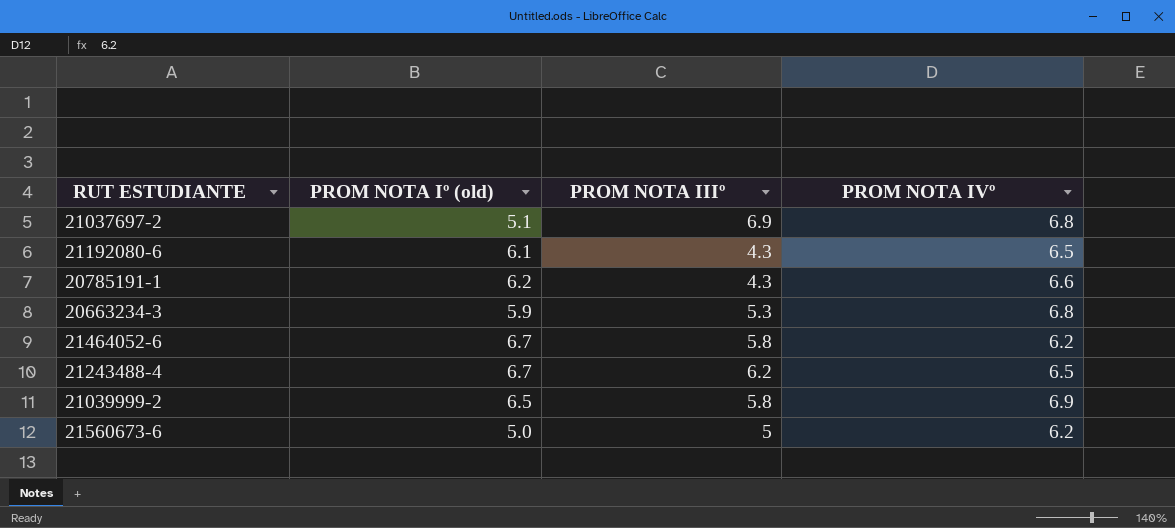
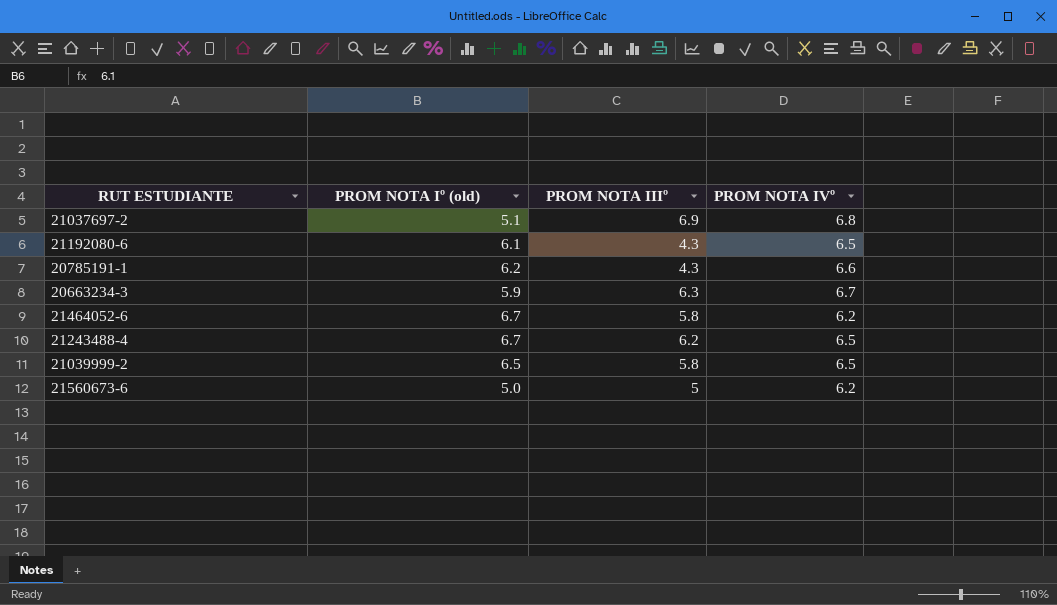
20663234-3 | PROM NOTA IIIº: 5.3 -> 6.3
20663234-3 | PROM NOTA IVº: 6.8 -> 6.7
21039999-2 | PROM NOTA IVº: 6.9 -> 6.5

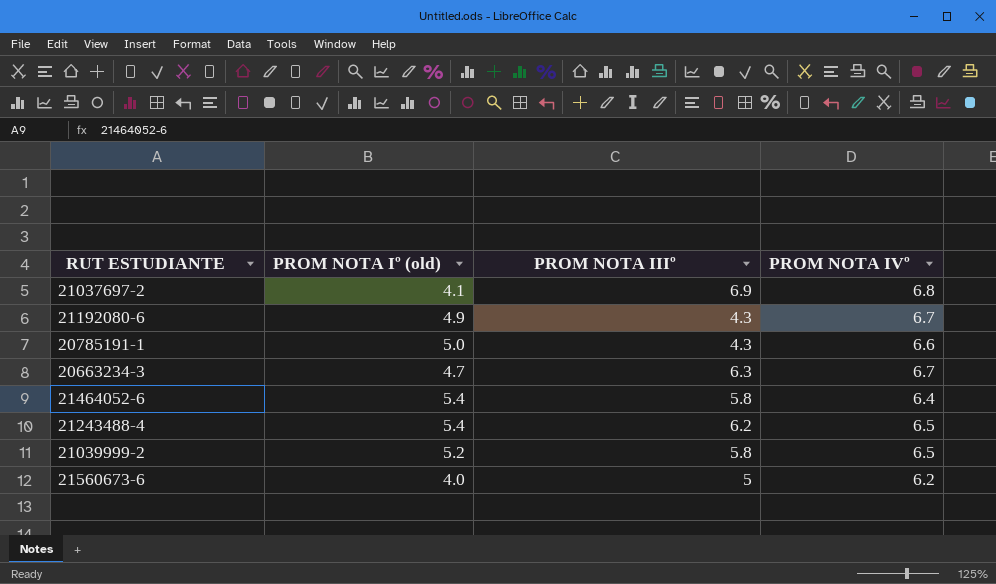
21037697-2 | PROM NOTA Iº (old): 5.1 -> 4.1
21192080-6 | PROM NOTA Iº (old): 6.1 -> 4.9
21192080-6 | PROM NOTA IVº: 6.5 -> 6.7
20785191-1 | PROM NOTA Iº (old): 6.2 -> 5.0
20663234-3 | PROM NOTA Iº (old): 5.9 -> 4.7
21464052-6 | PROM NOTA Iº (old): 6.7 -> 5.4
21464052-6 | PROM NOTA IVº: 6.2 -> 6.4
21243488-4 | PROM NOTA Iº (old): 6.7 -> 5.4
21039999-2 | PROM NOTA Iº (old): 6.5 -> 5.2
21560673-6 | PROM NOTA Iº (old): 5.0 -> 4.0

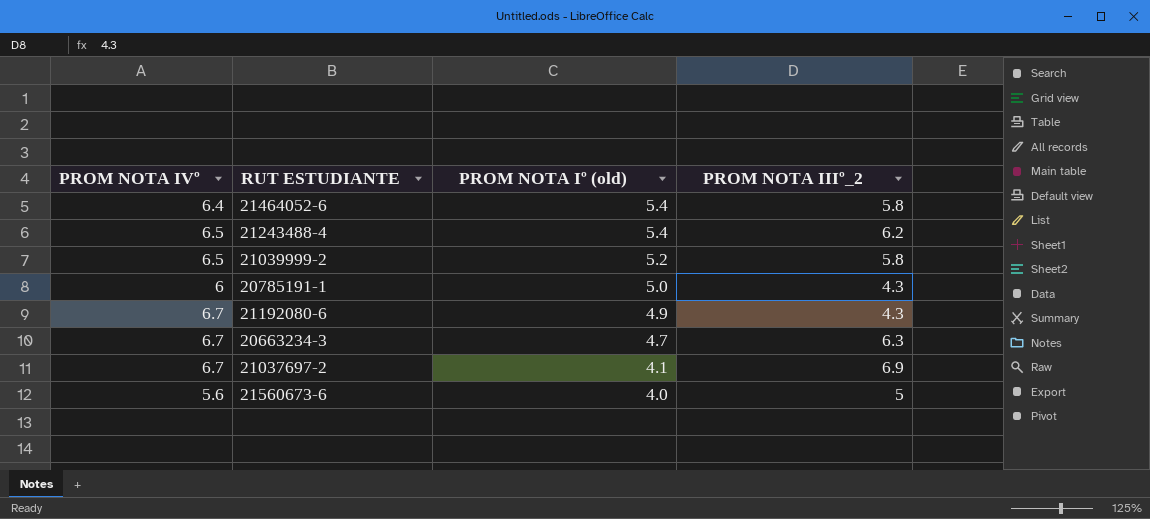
row order: none -> PROM NOTA Iº (old) descending
column PROM NOTA IVº | position: 4 -> 1
column name: PROM NOTA IIIº -> PROM NOTA IIIº_2
20785191-1 | PROM NOTA IVº: 6.6 -> 6
21037697-2 | PROM NOTA IVº: 6.8 -> 6.7
21560673-6 | PROM NOTA IVº: 6.2 -> 5.6

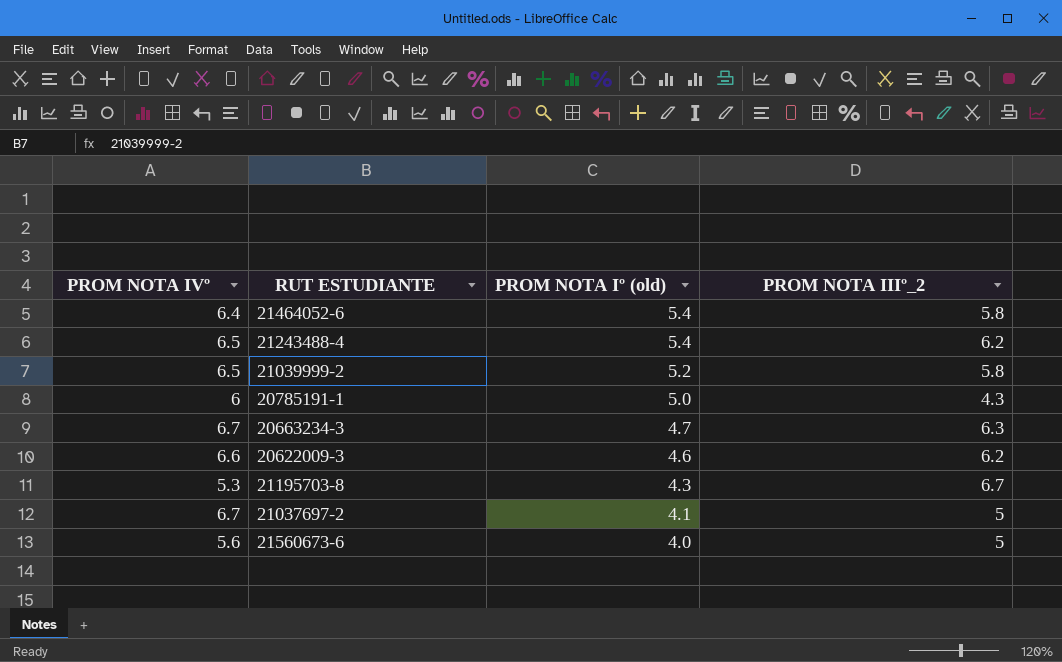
row 21192080-6: 6.7 | 4.9 | 4.3 -> none
row 20622009-3: none -> 6.6 | 4.6 | 6.2
row 21195703-8: none -> 5.3 | 4.3 | 6.7
21037697-2 | PROM NOTA IIIº_2: 6.9 -> 5

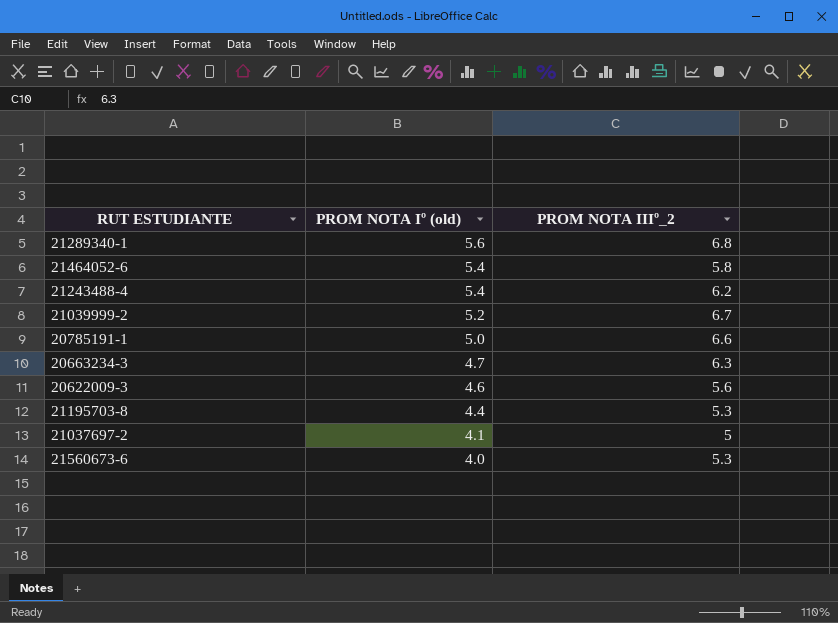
column PROM NOTA IVº | position: 1 -> none
row 21289340-1: none -> 5.6 | 6.8
21039999-2 | PROM NOTA IIIº_2: 5.8 -> 6.7
20785191-1 | PROM NOTA IIIº_2: 4.3 -> 6.6
20622009-3 | PROM NOTA IIIº_2: 6.2 -> 5.6
21195703-8 | PROM NOTA Iº (old): 4.3 -> 4.4
21195703-8 | PROM NOTA IIIº_2: 6.7 -> 5.3
21560673-6 | PROM NOTA IIIº_2: 5 -> 5.3

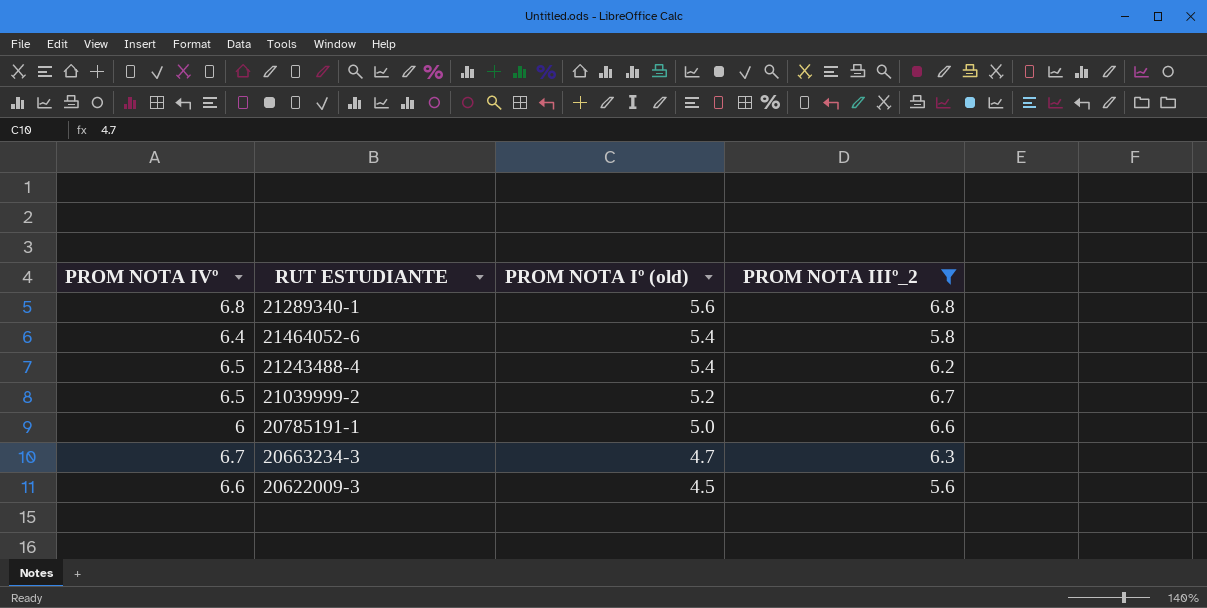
filter: none -> PROM NOTA IIIº_2 >= 5.6
column PROM NOTA IVº | position: none -> 1
20622009-3 | PROM NOTA Iº (old): 4.6 -> 4.5

